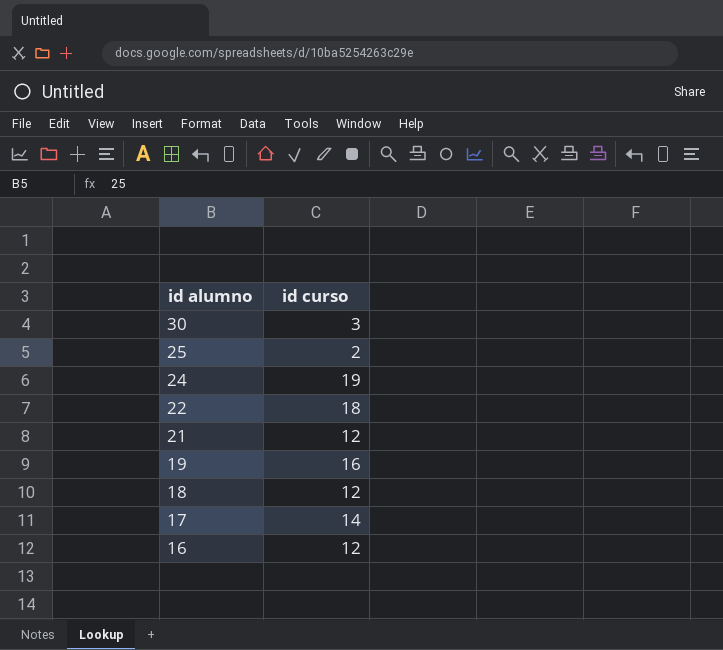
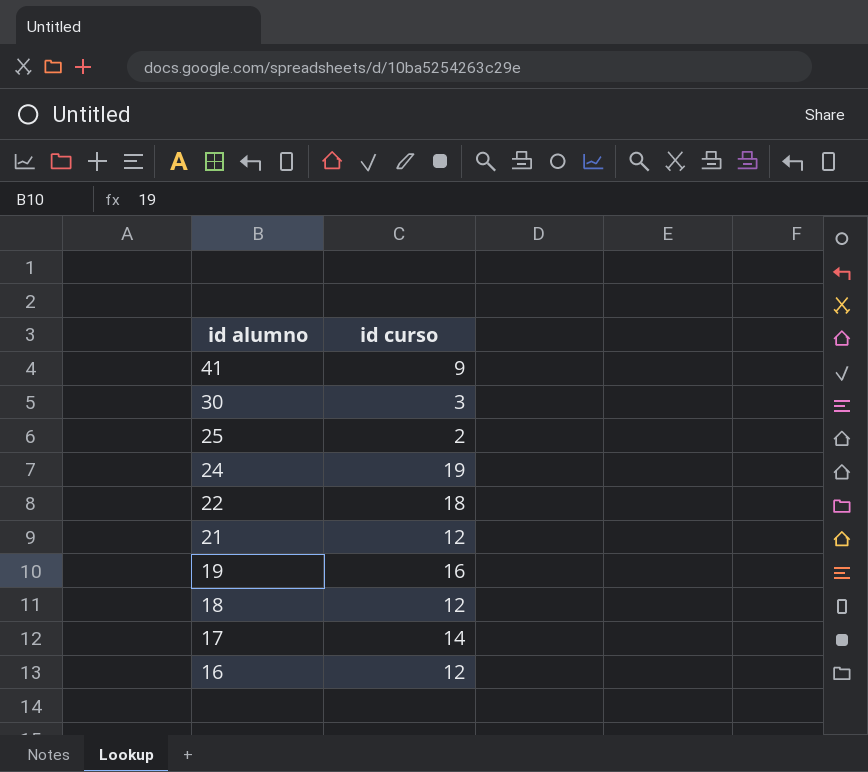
row 41: none -> 9

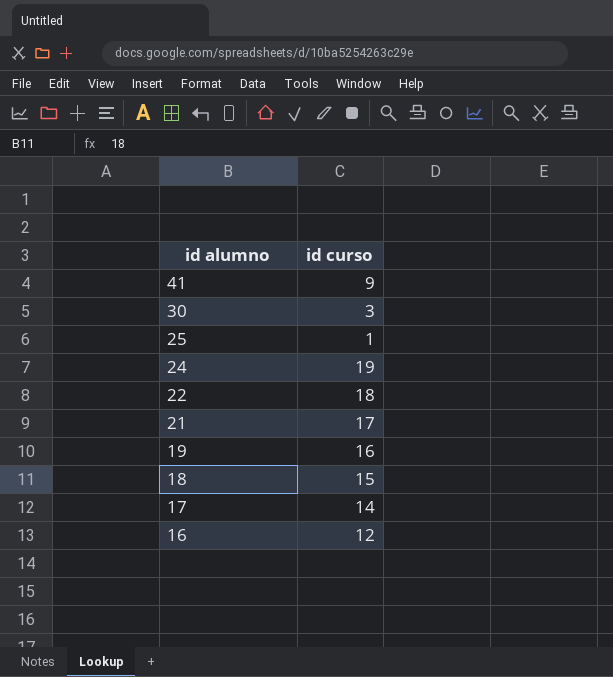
25 | id curso: 2 -> 1
21 | id curso: 12 -> 17
18 | id curso: 12 -> 15

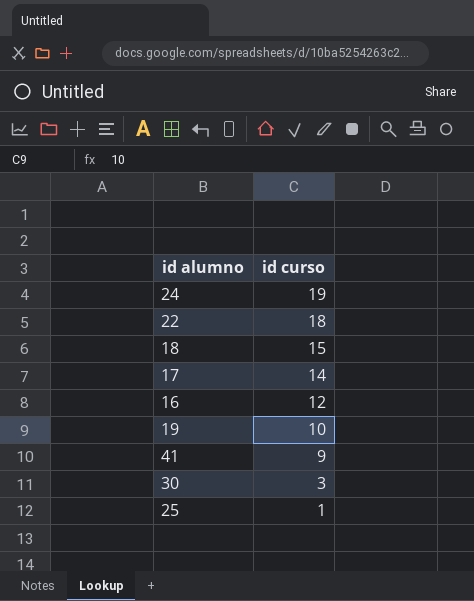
row order: id alumno descending -> id curso descending
row 21: 17 -> none
19 | id curso: 16 -> 10

